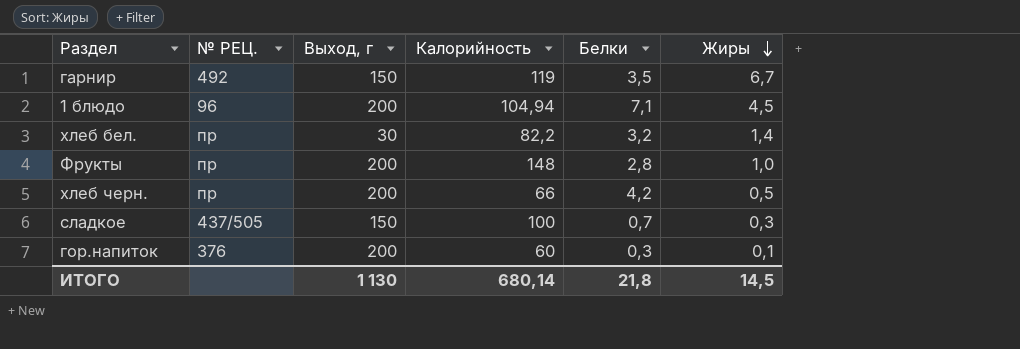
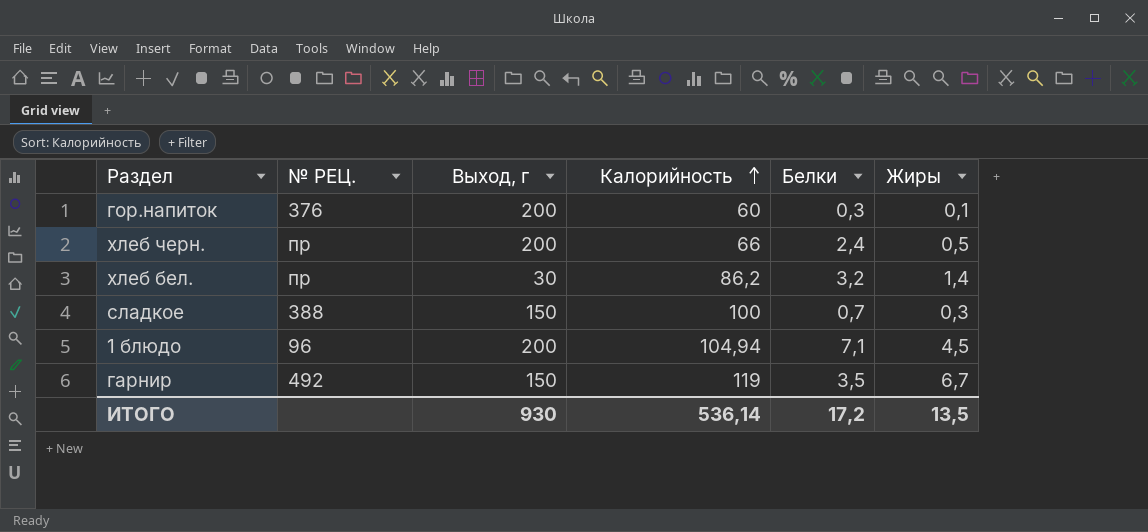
row order: Жиры descending -> Калорийность ascending
row Фрукты: пр | 200 | 148 | 2,8 | 1,0 -> none
хлеб черн. | Белки: 4,2 -> 2,4
хлеб бел. | Калорийность: 82,2 -> 86,2
сладкое | № РЕЦ.: 437/505 -> 388
ИТОГО | Выход, г: 1 130 -> 930
ИТОГО | Калорийность: 680,14 -> 536,14
ИТОГО | Белки: 21,8 -> 17,2
ИТОГО | Жиры: 14,5 -> 13,5

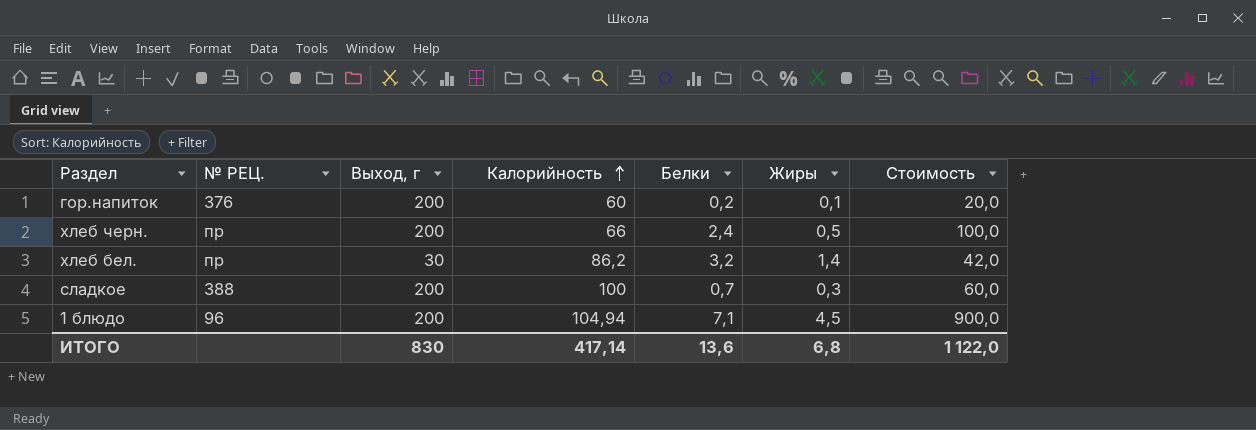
column Стоимость | formula: none -> [Выход, г] * [Жиры]
row гарнир: 492 | 150 | 119 | 3,5 | 6,7 -> none
гор.напиток | Белки: 0,3 -> 0,2
сладкое | Выход, г: 150 -> 200
ИТОГО | Выход, г: 930 -> 830
ИТОГО | Калорийность: 536,14 -> 417,14
ИТОГО | Белки: 17,2 -> 13,6
ИТОГО | Жиры: 13,5 -> 6,8

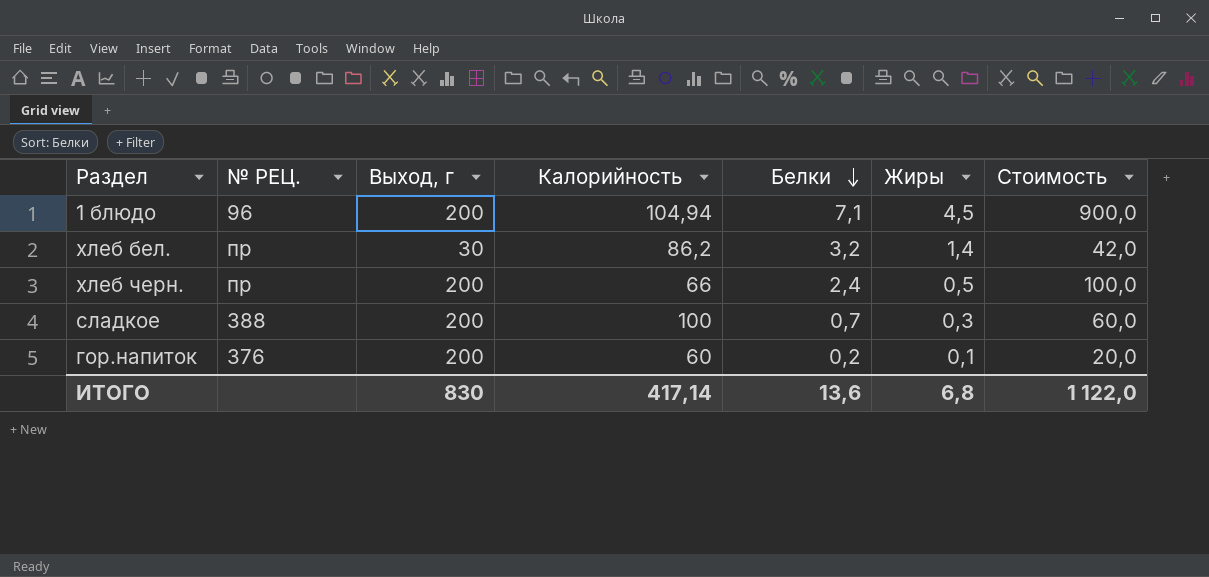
row order: Калорийность ascending -> Белки descending

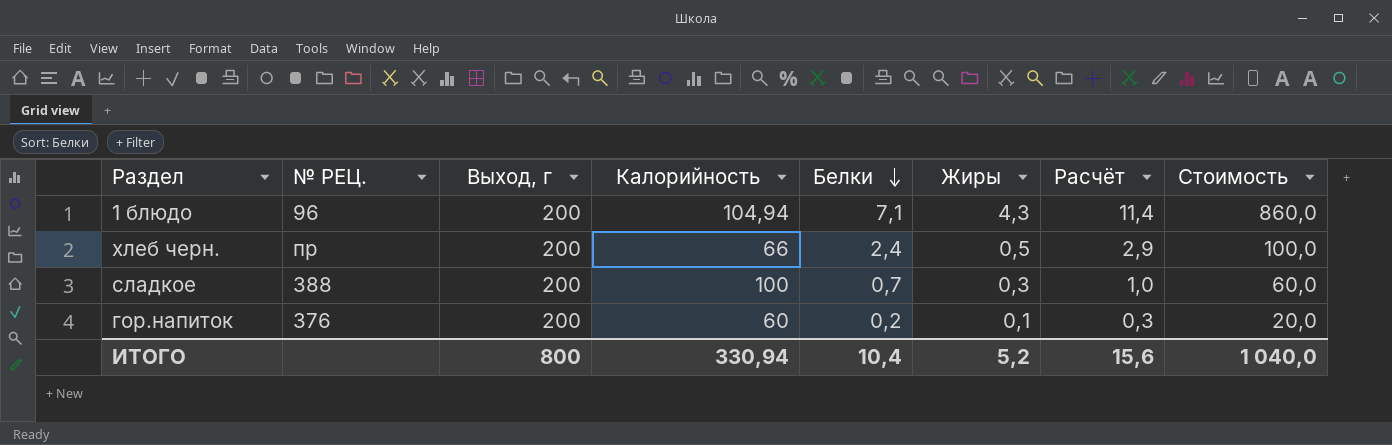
column Расчёт | formula: none -> [Белки] + [Жиры]
row хлеб бел.: пр | 30 | 86,2 | 3,2 | 1,4 | 42,0 -> none
1 блюдо | Жиры: 4,5 -> 4,3
1 блюдо | Стоимость: 900,0 -> 860,0
ИТОГО | Выход, г: 830 -> 800
ИТОГО | Калорийность: 417,14 -> 330,94
ИТОГО | Белки: 13,6 -> 10,4
ИТОГО | Жиры: 6,8 -> 5,2
ИТОГО | Стоимость: 1 122,0 -> 1 040,0

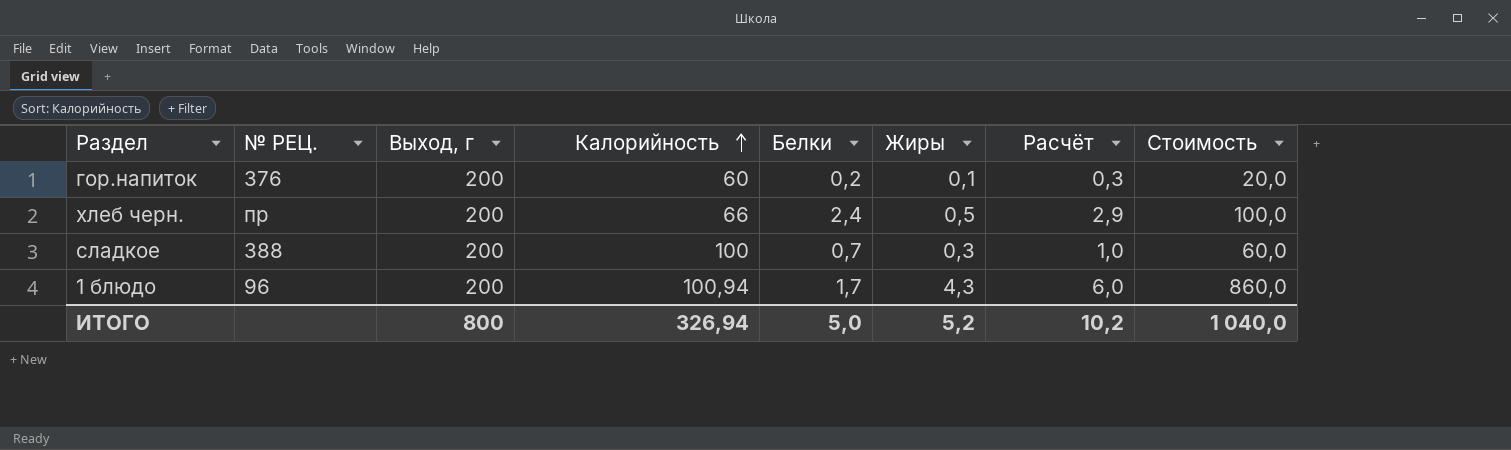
row order: Белки descending -> Калорийность ascending
1 блюдо | Калорийность: 104,94 -> 100,94
1 блюдо | Белки: 7,1 -> 1,7
1 блюдо | Расчёт: 11,4 -> 6,0
ИТОГО | Калорийность: 330,94 -> 326,94
ИТОГО | Белки: 10,4 -> 5,0
ИТОГО | Расчёт: 15,6 -> 10,2

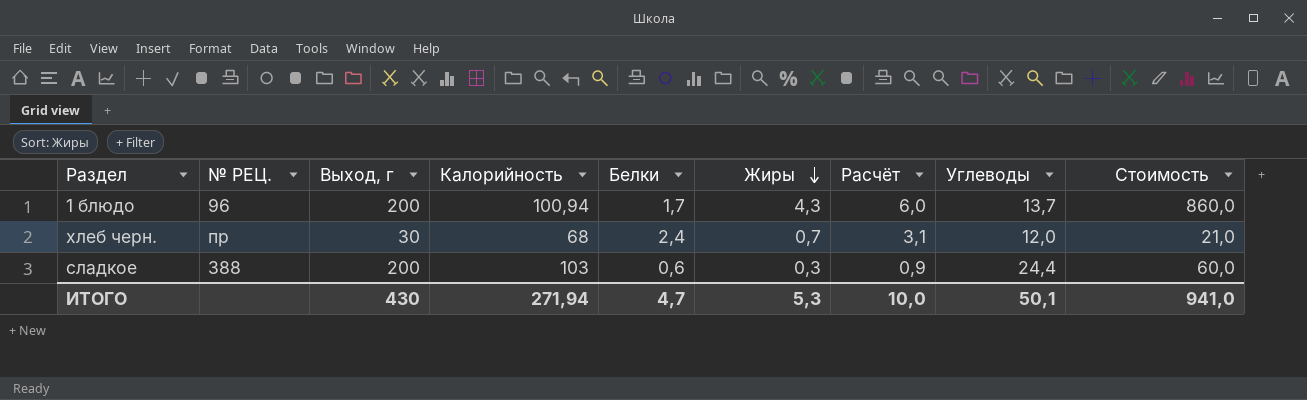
row order: Калорийность ascending -> Жиры descending
column Углеводы | position: none -> 8
row гор.напиток: 376 | 200 | 60 | 0,2 | 0,1 | 0,3 | 20,0 -> none
хлеб черн. | Выход, г: 200 -> 30
хлеб черн. | Калорийность: 66 -> 68
хлеб черн. | Жиры: 0,5 -> 0,7
хлеб черн. | Расчёт: 2,9 -> 3,1
хлеб черн. | Стоимость: 100,0 -> 21,0
сладкое | Калорийность: 100 -> 103
сладкое | Белки: 0,7 -> 0,6
сладкое | Расчёт: 1,0 -> 0,9
ИТОГО | Выход, г: 800 -> 430
ИТОГО | Калорийность: 326,94 -> 271,94
ИТОГО | Белки: 5,0 -> 4,7
ИТОГО | Жиры: 5,2 -> 5,3
ИТОГО | Расчёт: 10,2 -> 10,0
ИТОГО | Стоимость: 1 040,0 -> 941,0

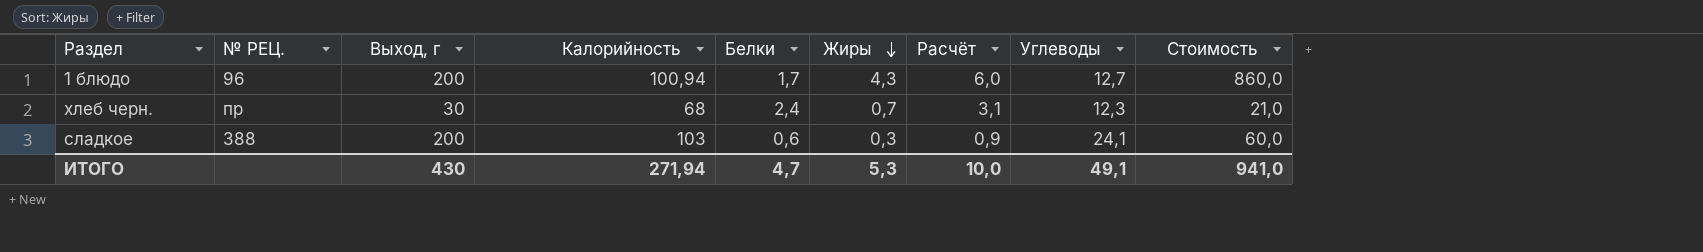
1 блюдо | Углеводы: 13,7 -> 12,7
хлеб черн. | Углеводы: 12,0 -> 12,3
сладкое | Углеводы: 24,4 -> 24,1
ИТОГО | Углеводы: 50,1 -> 49,1

